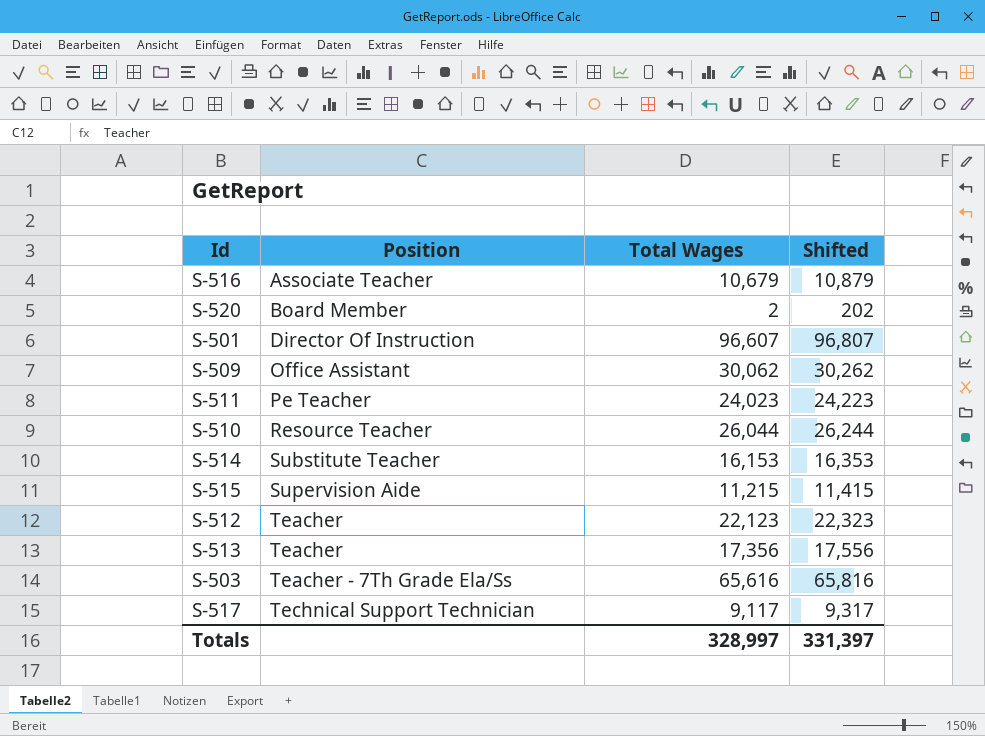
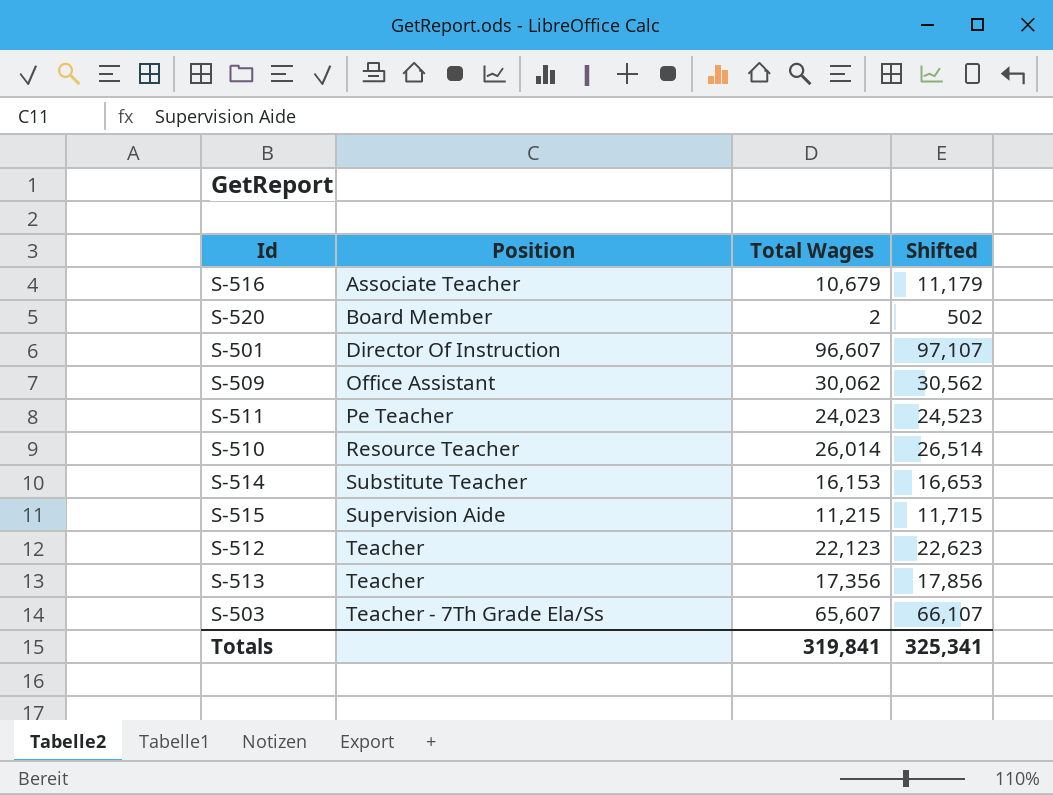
column Shifted | formula: [Total Wages] + 200 -> [Total Wages] + 500
row S-517: Technical Support Technician | 9,117 | 9,317 -> none
S-510 | Total Wages: 26,044 -> 26,014
S-503 | Total Wages: 65,616 -> 65,607
Totals | Total Wages: 328,997 -> 319,841
Totals | Shifted: 331,397 -> 325,341

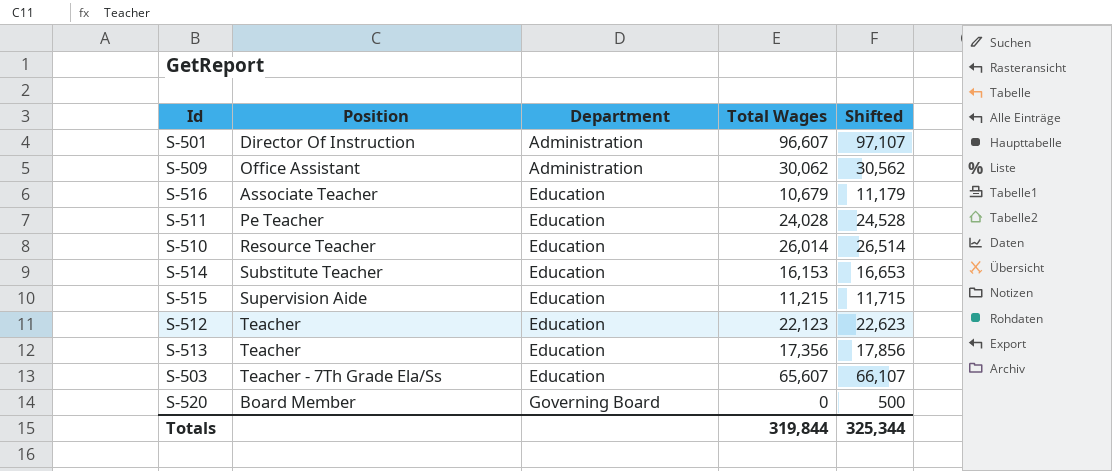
row order: Position ascending -> Department ascending
column Department | position: none -> 3
S-511 | Total Wages: 24,023 -> 24,028
S-511 | Shifted: 24,523 -> 24,528
S-520 | Total Wages: 2 -> 0
S-520 | Shifted: 502 -> 500
Totals | Total Wages: 319,841 -> 319,844
Totals | Shifted: 325,341 -> 325,344

